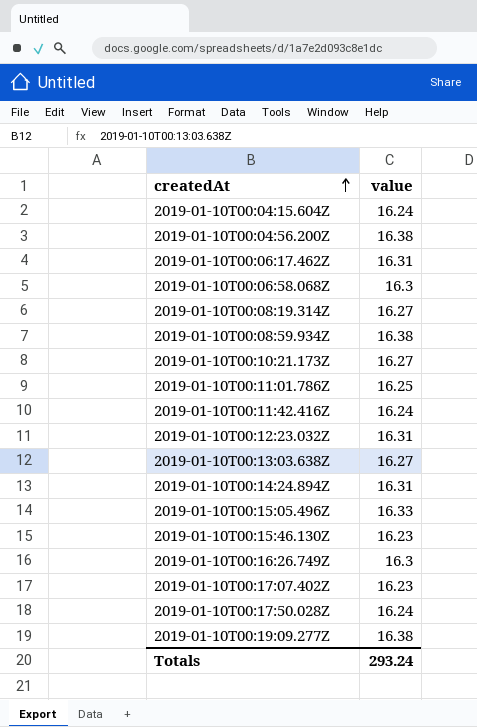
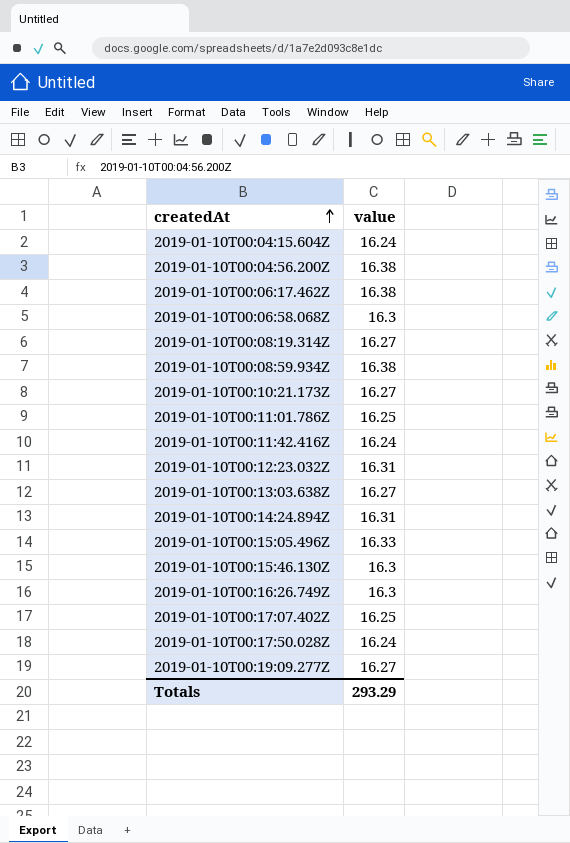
2019-01-10T00:06:17.462Z | value: 16.31 -> 16.38
2019-01-10T00:15:46.130Z | value: 16.23 -> 16.3
2019-01-10T00:17:07.402Z | value: 16.23 -> 16.25
2019-01-10T00:19:09.277Z | value: 16.38 -> 16.27
Totals | value: 293.24 -> 293.29

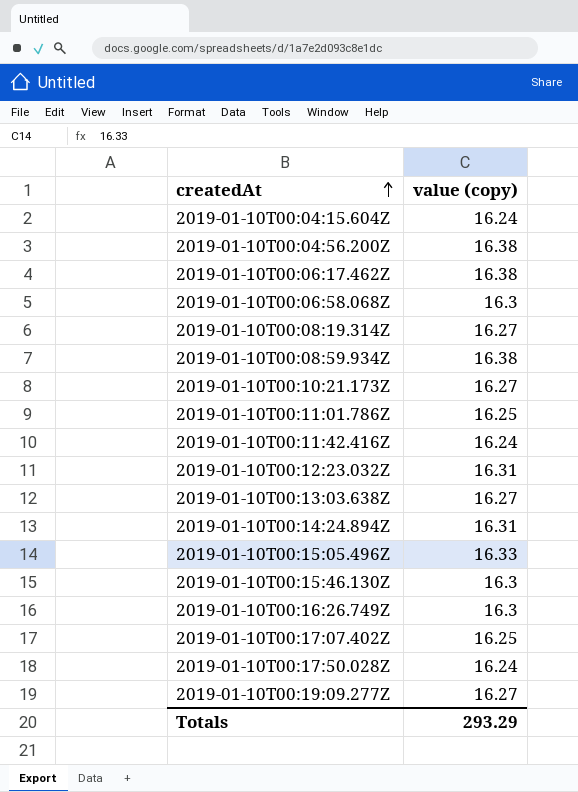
column name: value -> value (copy)

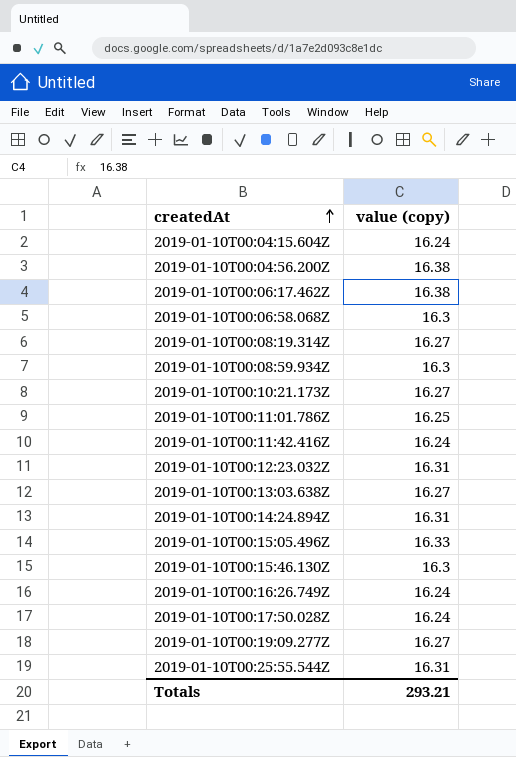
row 2019-01-10T00:17:07.402Z: 16.25 -> none
2019-01-10T00:08:59.934Z | value (copy): 16.38 -> 16.3
2019-01-10T00:16:26.749Z | value (copy): 16.3 -> 16.24
row 2019-01-10T00:25:55.544Z: none -> 16.31
Totals | value (copy): 293.29 -> 293.21

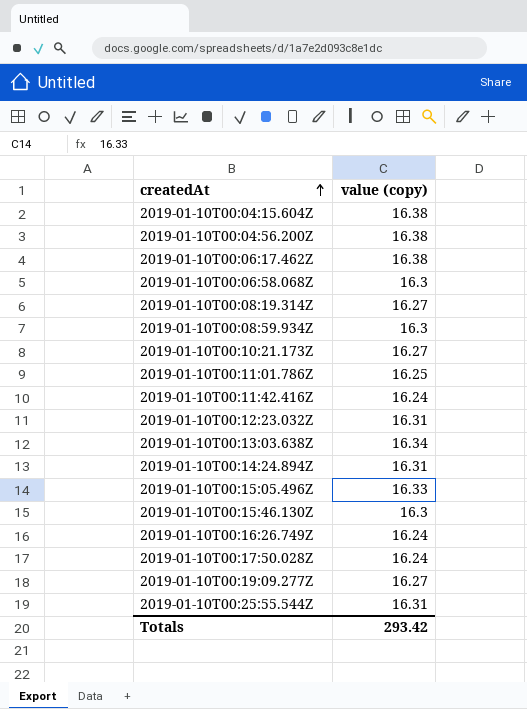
2019-01-10T00:04:15.604Z | value (copy): 16.24 -> 16.38
2019-01-10T00:13:03.638Z | value (copy): 16.27 -> 16.34
Totals | value (copy): 293.21 -> 293.42

